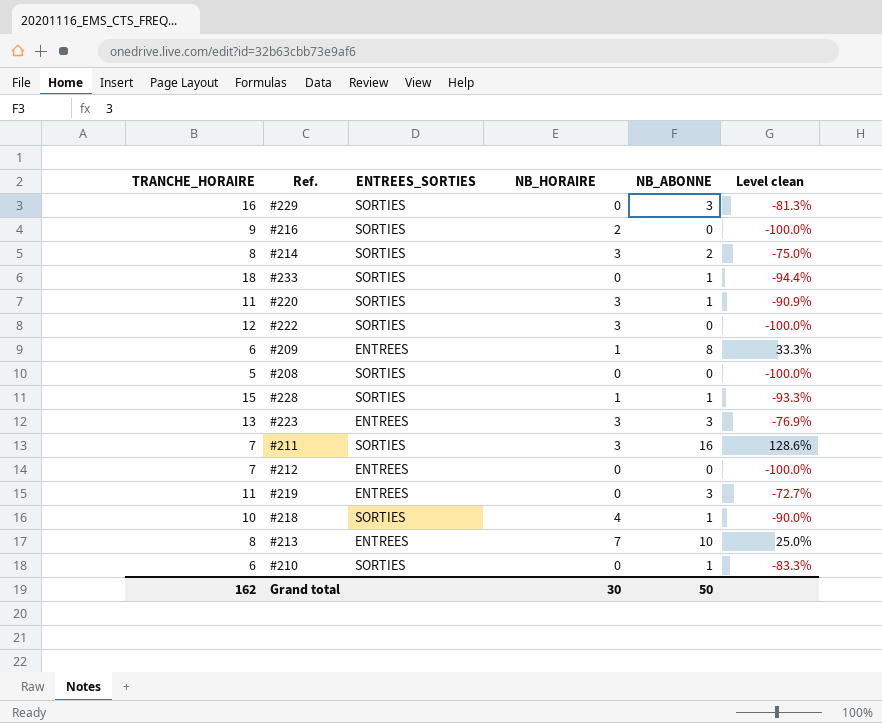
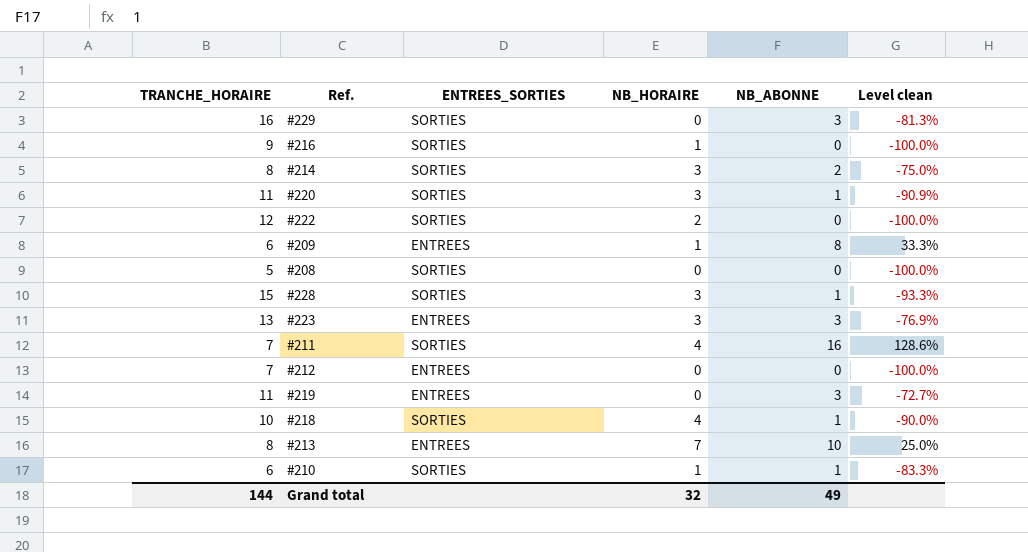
row #233: 18 | SORTIES | 0 | 1 | -94.4% -> none
#216 | NB_HORAIRE: 2 -> 1
#222 | NB_HORAIRE: 3 -> 2
#228 | NB_HORAIRE: 1 -> 3
#211 | NB_HORAIRE: 3 -> 4
#210 | NB_HORAIRE: 0 -> 1
Grand total | TRANCHE_HORAIRE: 162 -> 144
Grand total | NB_HORAIRE: 30 -> 32
Grand total | NB_ABONNE: 50 -> 49

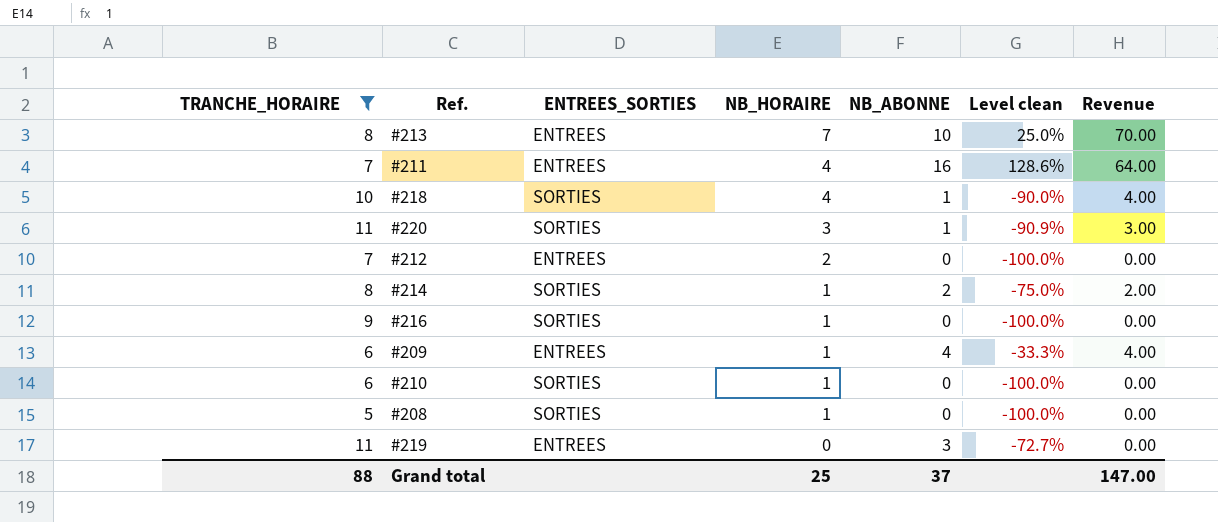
filter: none -> TRANCHE_HORAIRE <= 11
row order: none -> NB_HORAIRE descending
column Revenue | formula: none -> [NB_HORAIRE] * [NB_ABONNE]
#211 | ENTREES_SORTIES: SORTIES -> ENTREES
#212 | NB_HORAIRE: 0 -> 2
#214 | NB_HORAIRE: 3 -> 1
#209 | NB_ABONNE: 8 -> 4
#209 | Level clean: 33.3% -> -33.3%
#210 | NB_ABONNE: 1 -> 0
#210 | Level clean: -83.3% -> -100.0%
#208 | NB_HORAIRE: 0 -> 1
Grand total | TRANCHE_HORAIRE: 144 -> 88
Grand total | NB_HORAIRE: 32 -> 25
Grand total | NB_ABONNE: 49 -> 37

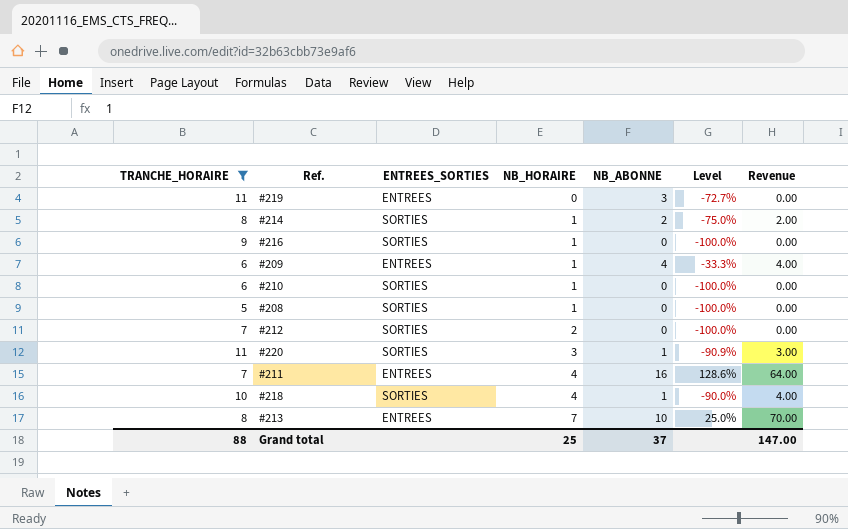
row order: NB_HORAIRE descending -> NB_HORAIRE ascending
column name: Level clean -> Level
#212 | ENTREES_SORTIES: ENTREES -> SORTIES

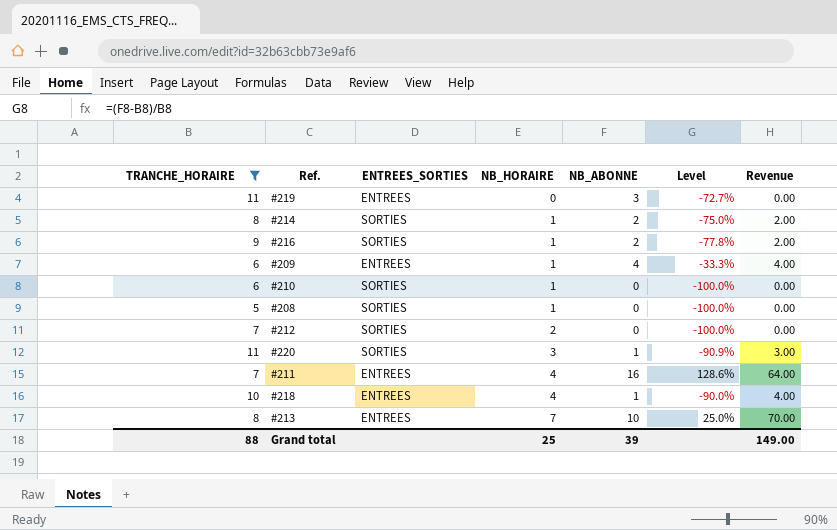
#216 | NB_ABONNE: 0 -> 2
#216 | Level: -100.0% -> -77.8%
#216 | Revenue: 0.00 -> 2.00
#218 | ENTREES_SORTIES: SORTIES -> ENTREES
Grand total | NB_ABONNE: 37 -> 39
Grand total | Revenue: 147.00 -> 149.00

